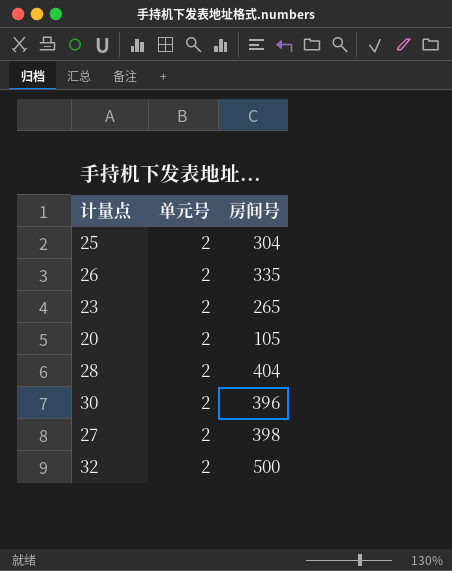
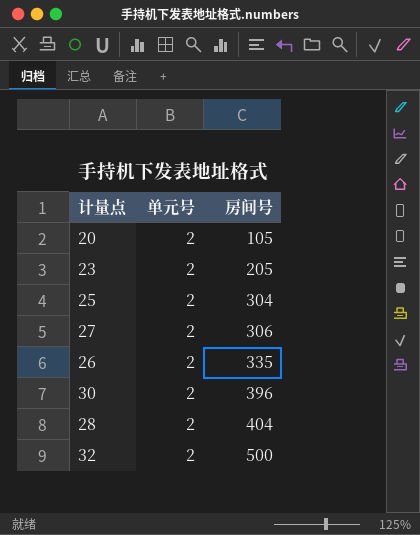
row order: none -> 房间号 ascending
23 | 房间号: 265 -> 205
27 | 房间号: 398 -> 306

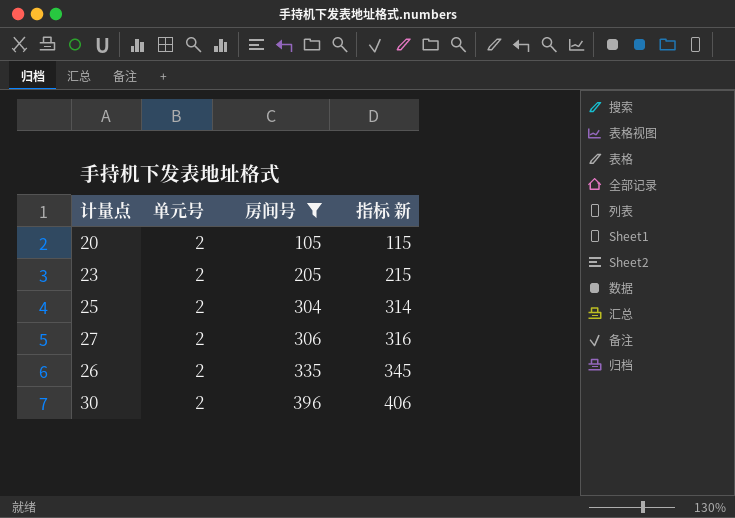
filter: none -> 房间号 <= 396
column 指标 新 | formula: none -> [房间号] + 10

